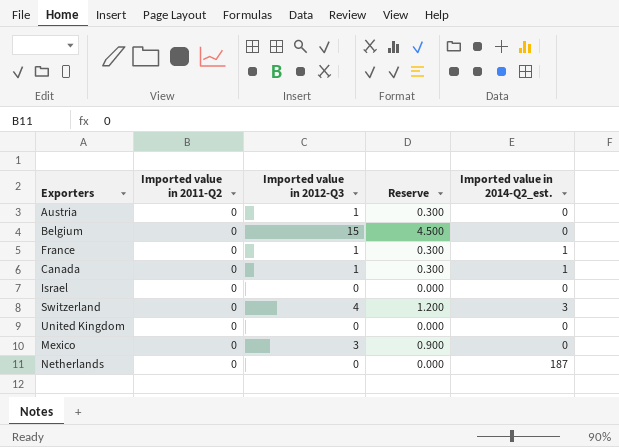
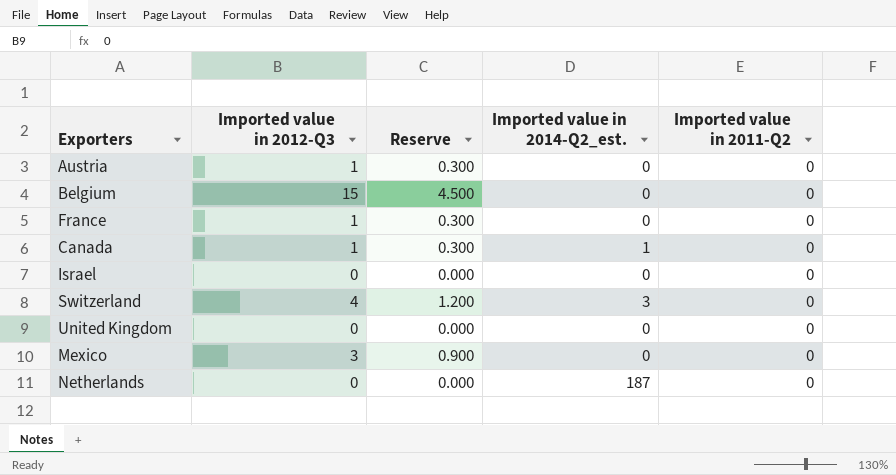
column Imported value in 2011-Q2 | position: 2 -> 5
France | Imported value in 2014-Q2_est.: 1 -> 0

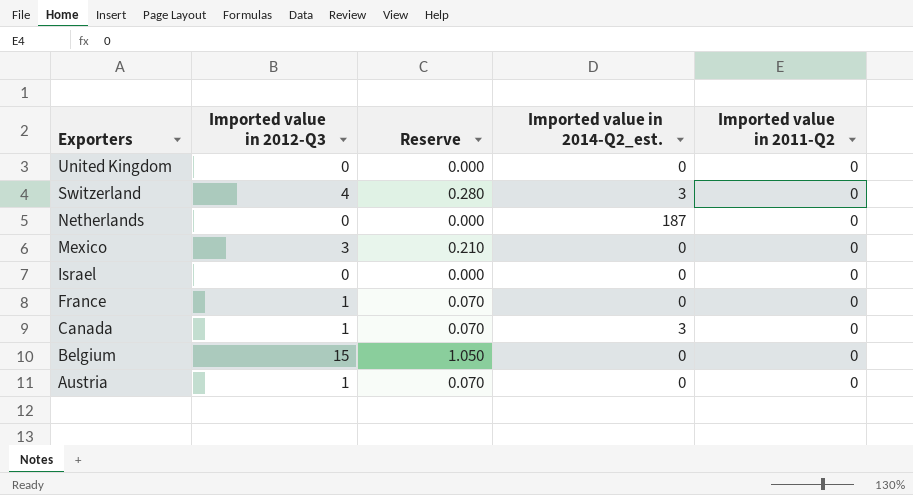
row order: none -> Exporters descending
column Reserve | formula: [Imported value in 2012-Q3] * 0.3 -> [Imported value in 2012-Q3] * 0.07
Canada | Imported value in 2014-Q2_est.: 1 -> 3

